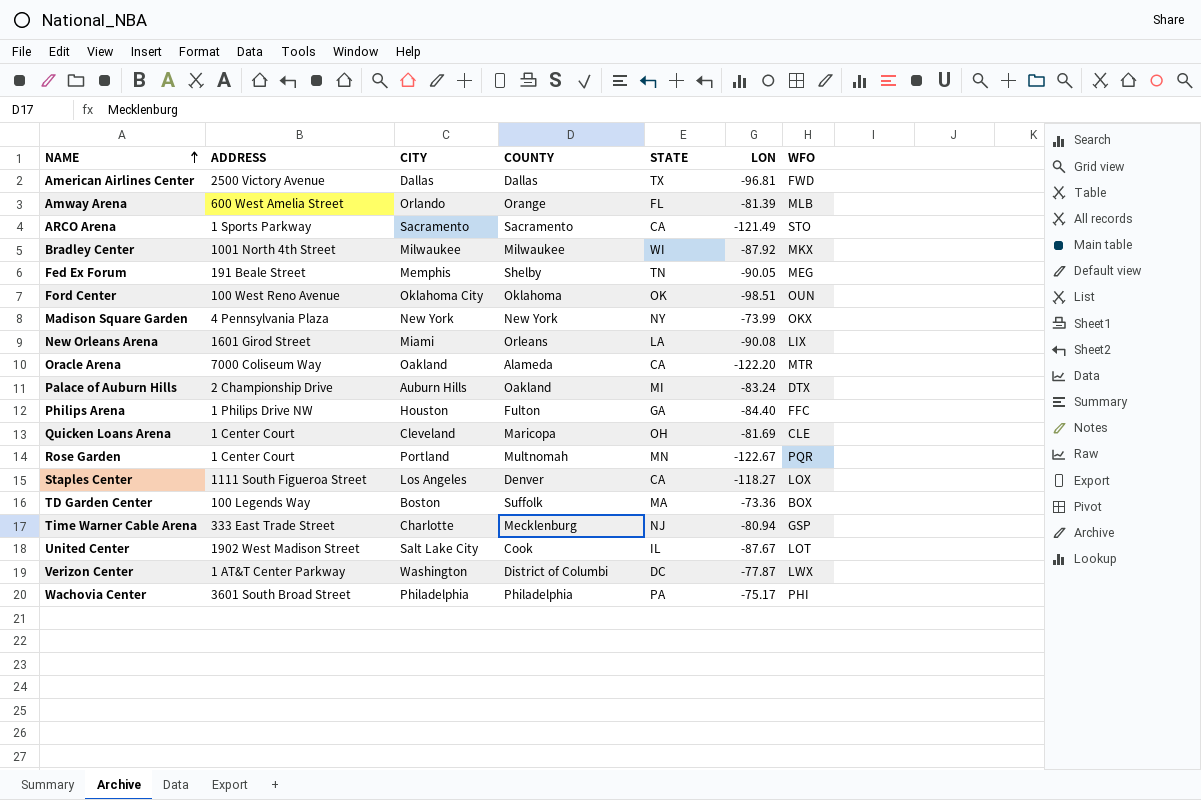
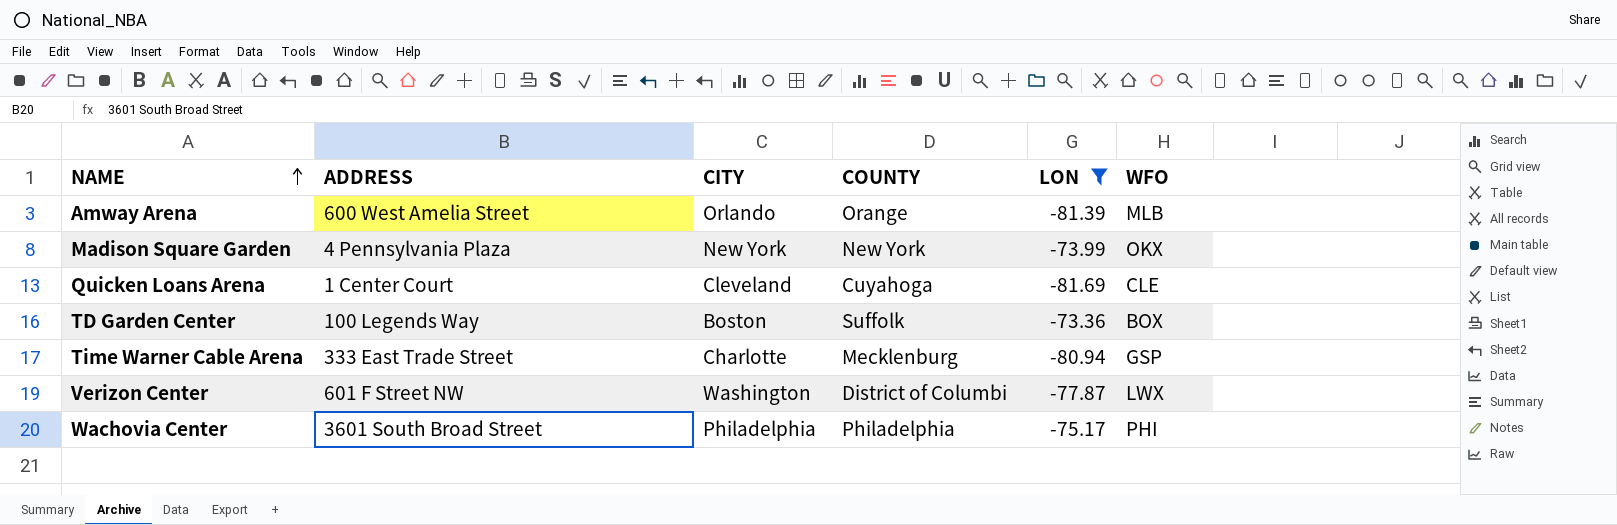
filter: none -> LON >= -81.69
column STATE | position: 5 -> none
Quicken Loans Arena | COUNTY: Maricopa -> Cuyahoga
Verizon Center | ADDRESS: 1 AT&T Center Parkway -> 601 F Street NW

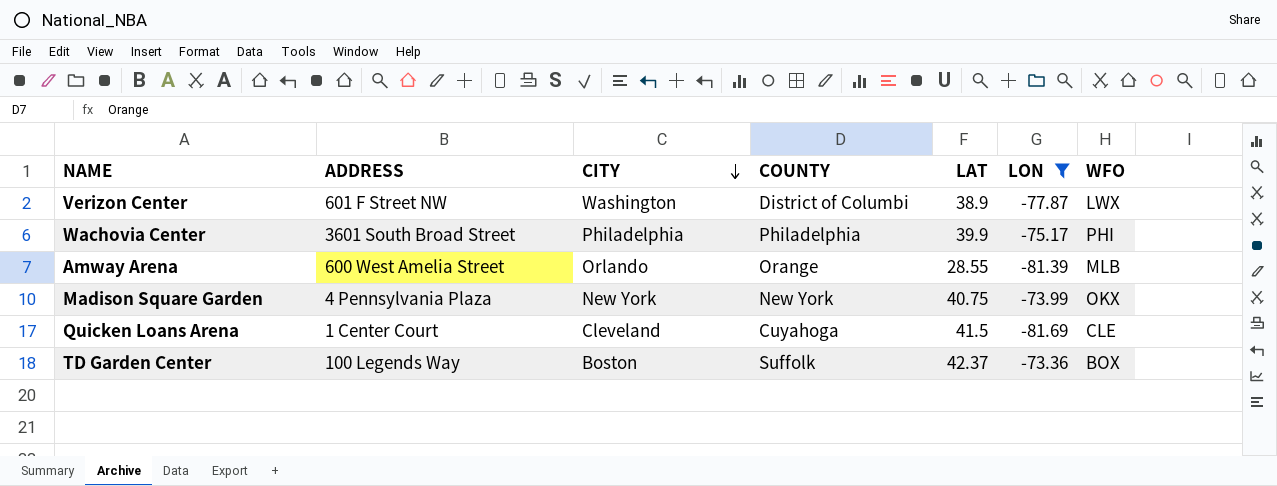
row order: NAME ascending -> CITY descending
column LAT | position: none -> 5
row Time Warner Cable Arena: 333 East Trade Street | Charlotte | Mecklenburg | -80.94 | GSP -> none

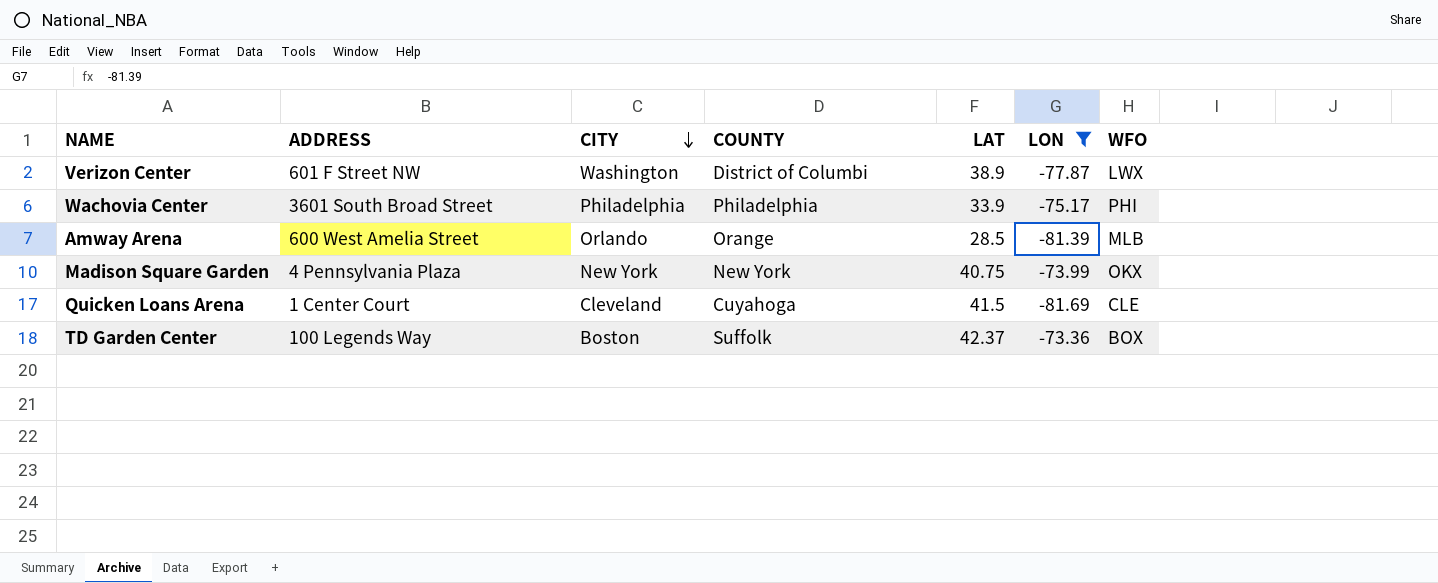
Wachovia Center | LAT: 39.9 -> 33.9
Amway Arena | LAT: 28.55 -> 28.5

